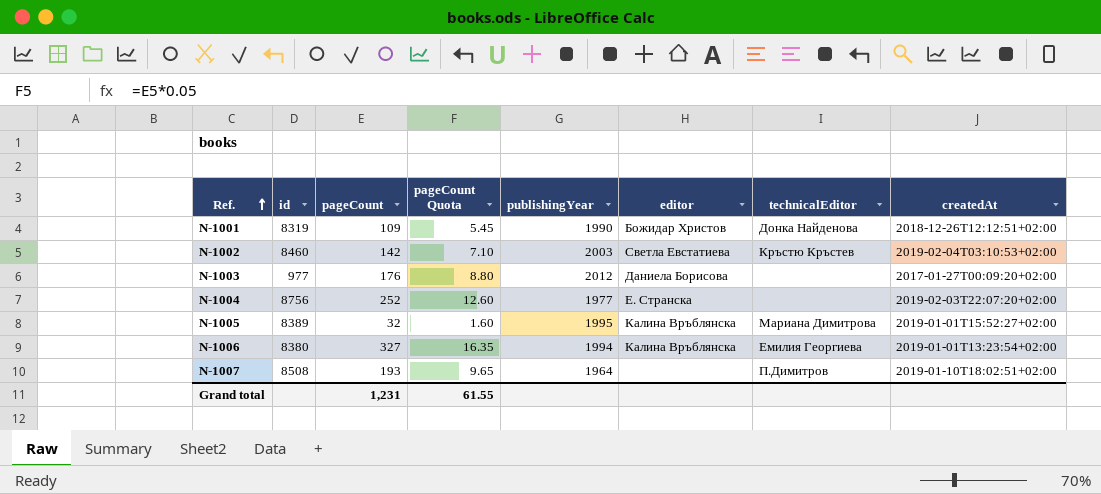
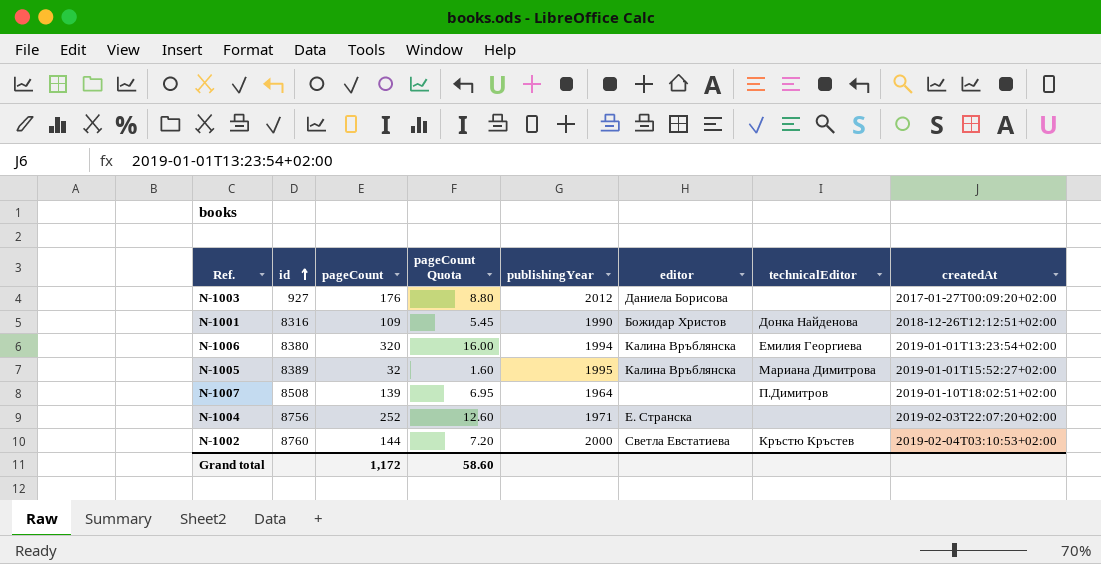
row order: Ref. ascending -> id ascending
N-1003 | id: 977 -> 927
N-1001 | id: 8319 -> 8316
N-1006 | pageCount: 327 -> 320
N-1006 | pageCount Quota: 16.35 -> 16.00
N-1007 | pageCount: 193 -> 139
N-1007 | pageCount Quota: 9.65 -> 6.95
N-1004 | publishingYear: 1977 -> 1971
N-1002 | id: 8460 -> 8760
N-1002 | pageCount: 142 -> 144
N-1002 | pageCount Quota: 7.10 -> 7.20
N-1002 | publishingYear: 2003 -> 2000
Grand total | pageCount: 1,231 -> 1,172
Grand total | pageCount Quota: 61.55 -> 58.60

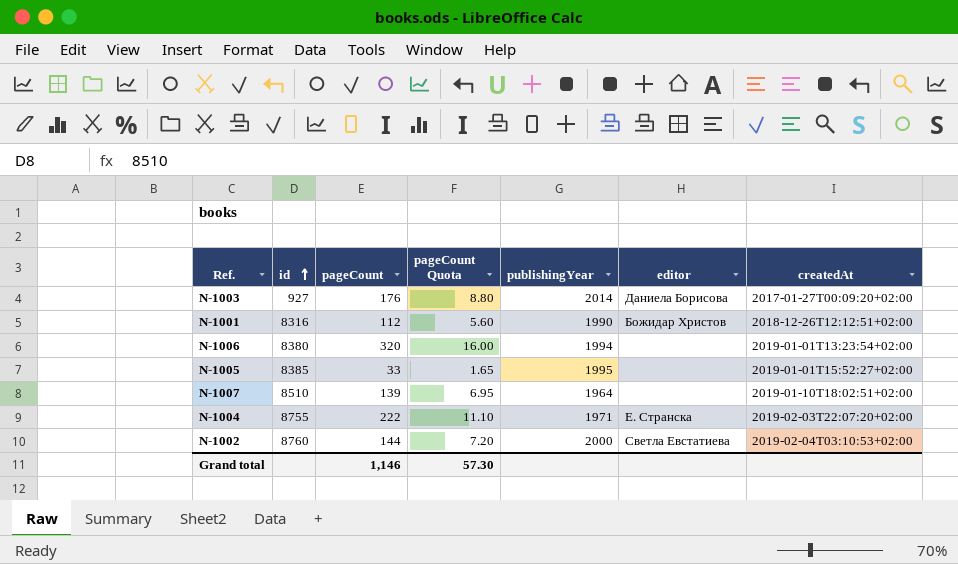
column technicalEditor | position: 7 -> none
N-1003 | publishingYear: 2012 -> 2014
N-1001 | pageCount: 109 -> 112
N-1001 | pageCount Quota: 5.45 -> 5.60
N-1006 | editor: Калина Връблянска -> none
N-1005 | id: 8389 -> 8385
N-1005 | pageCount: 32 -> 33
N-1005 | pageCount Quota: 1.60 -> 1.65
N-1005 | editor: Калина Връблянска -> none
N-1007 | id: 8508 -> 8510
N-1004 | id: 8756 -> 8755
N-1004 | pageCount: 252 -> 222
N-1004 | pageCount Quota: 12.60 -> 11.10
Grand total | pageCount: 1,172 -> 1,146
Grand total | pageCount Quota: 58.60 -> 57.30

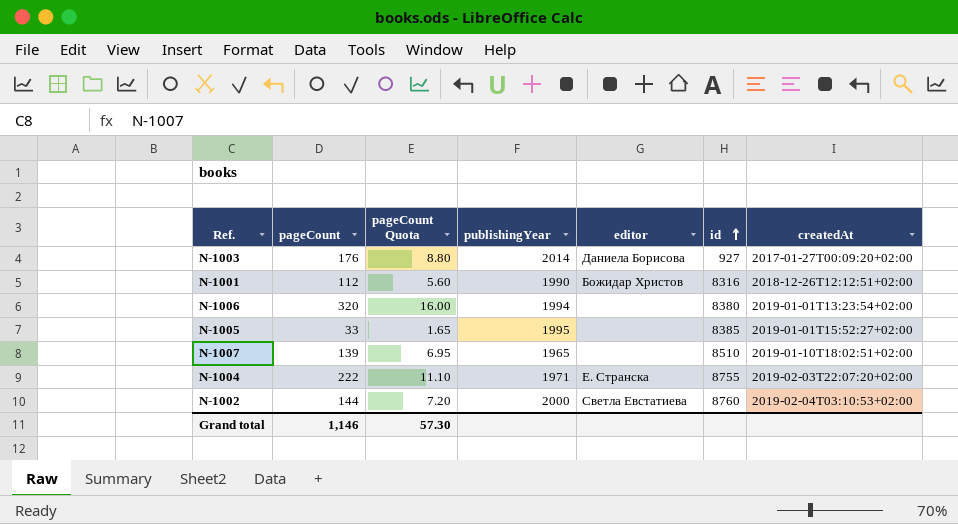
column id | position: 2 -> 6
N-1007 | publishingYear: 1964 -> 1965

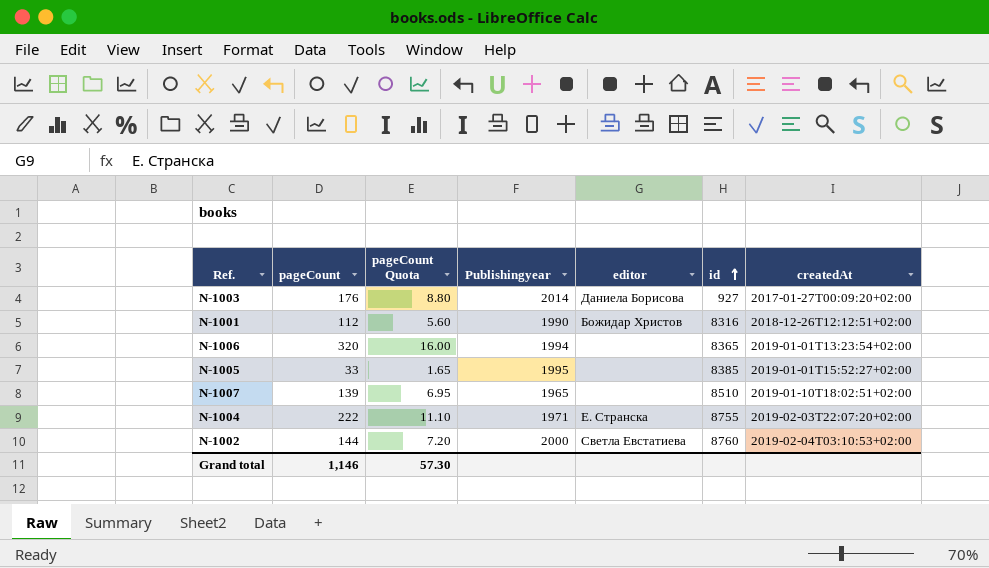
column name: publishingYear -> Publishingyear
N-1006 | id: 8380 -> 8365

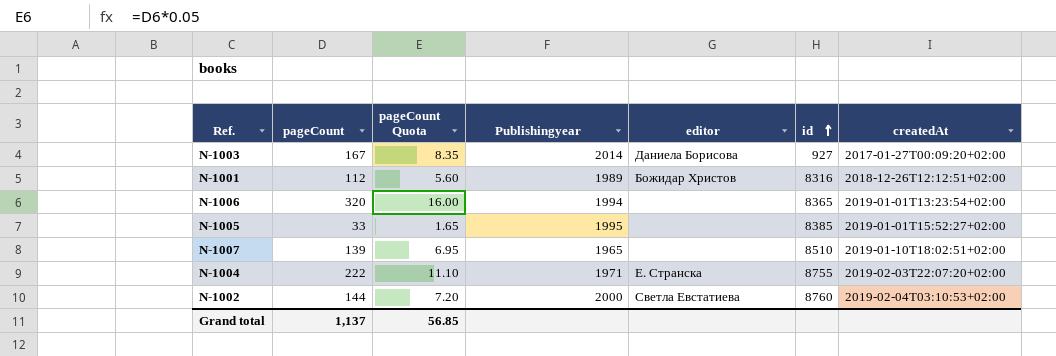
N-1003 | pageCount: 176 -> 167
N-1003 | pageCount Quota: 8.80 -> 8.35
N-1001 | Publishingyear: 1990 -> 1989
Grand total | pageCount: 1,146 -> 1,137
Grand total | pageCount Quota: 57.30 -> 56.85

